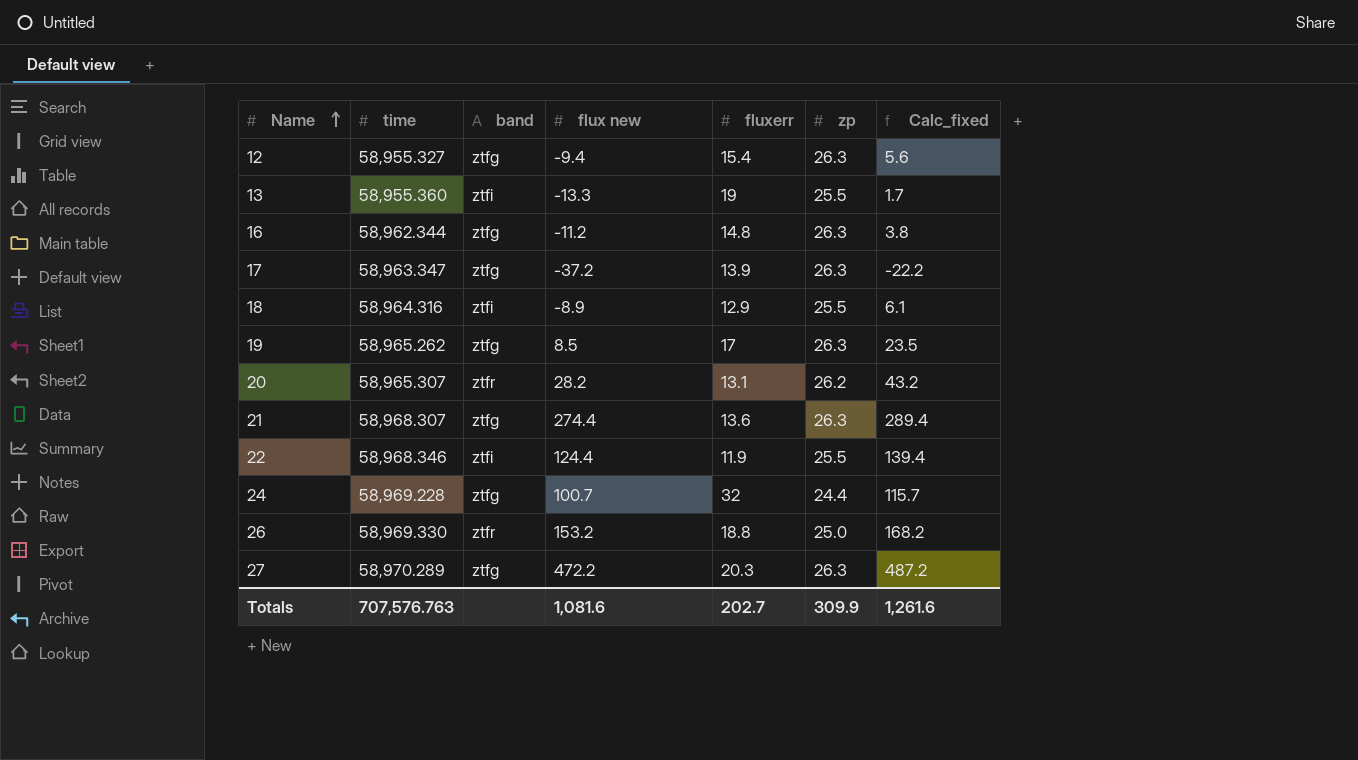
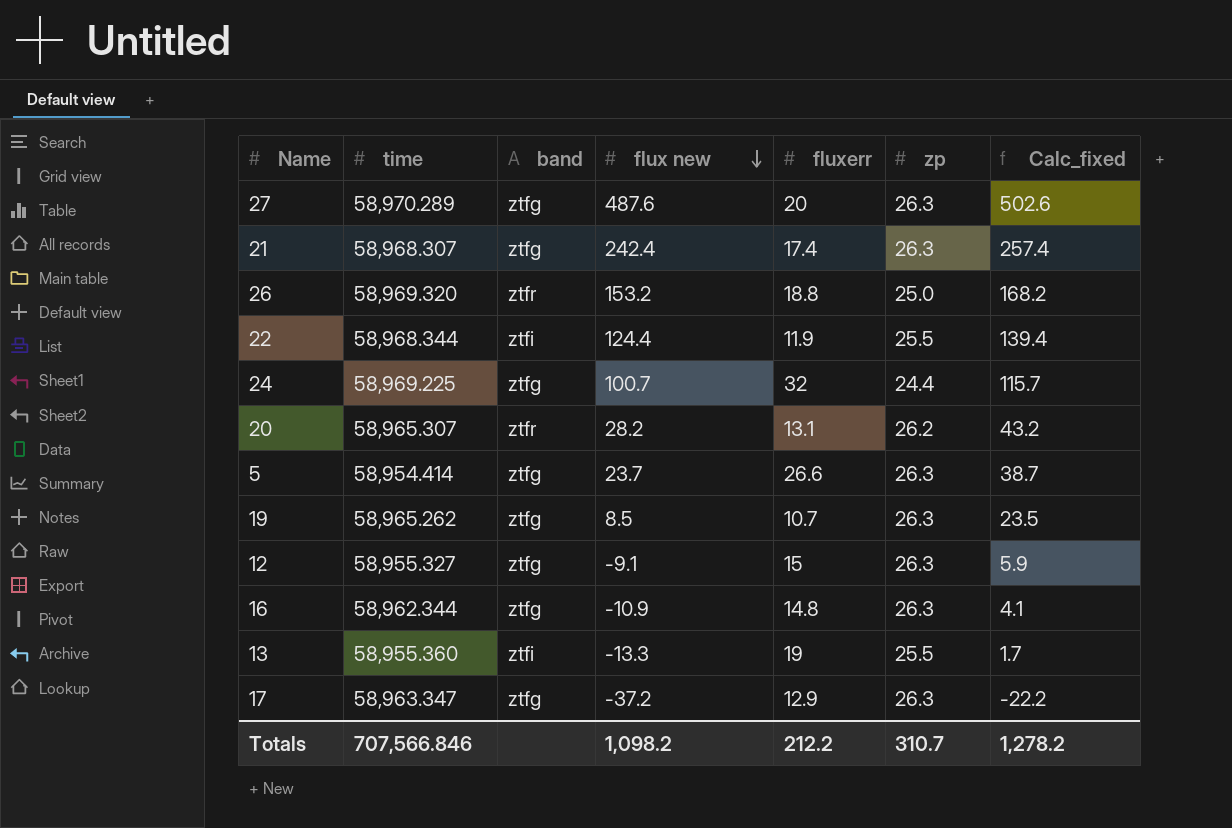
row order: Name ascending -> flux new descending
row 18: 58,964.316 | ztfi | -8.9 | 12.9 | 25.5 | 6.1 -> none
27 | flux new: 472.2 -> 487.6
27 | fluxerr: 20.3 -> 20
27 | Calc_fixed: 487.2 -> 502.6
21 | flux new: 274.4 -> 242.4
21 | fluxerr: 13.6 -> 17.4
21 | Calc_fixed: 289.4 -> 257.4
26 | time: 58,969.330 -> 58,969.320
22 | time: 58,968.346 -> 58,968.344
24 | time: 58,969.228 -> 58,969.225
row 5: none -> 58,954.414 | ztfg | 23.7 | 26.6 | 26.3 | 38.7
19 | fluxerr: 17 -> 10.7
12 | flux new: -9.4 -> -9.1
12 | fluxerr: 15.4 -> 15
12 | Calc_fixed: 5.6 -> 5.9
16 | flux new: -11.2 -> -10.9
16 | Calc_fixed: 3.8 -> 4.1
17 | fluxerr: 13.9 -> 12.9
Totals | time: 707,576.763 -> 707,566.846
Totals | flux new: 1,081.6 -> 1,098.2
Totals | fluxerr: 202.7 -> 212.2
Totals | zp: 309.9 -> 310.7
Totals | Calc_fixed: 1,261.6 -> 1,278.2

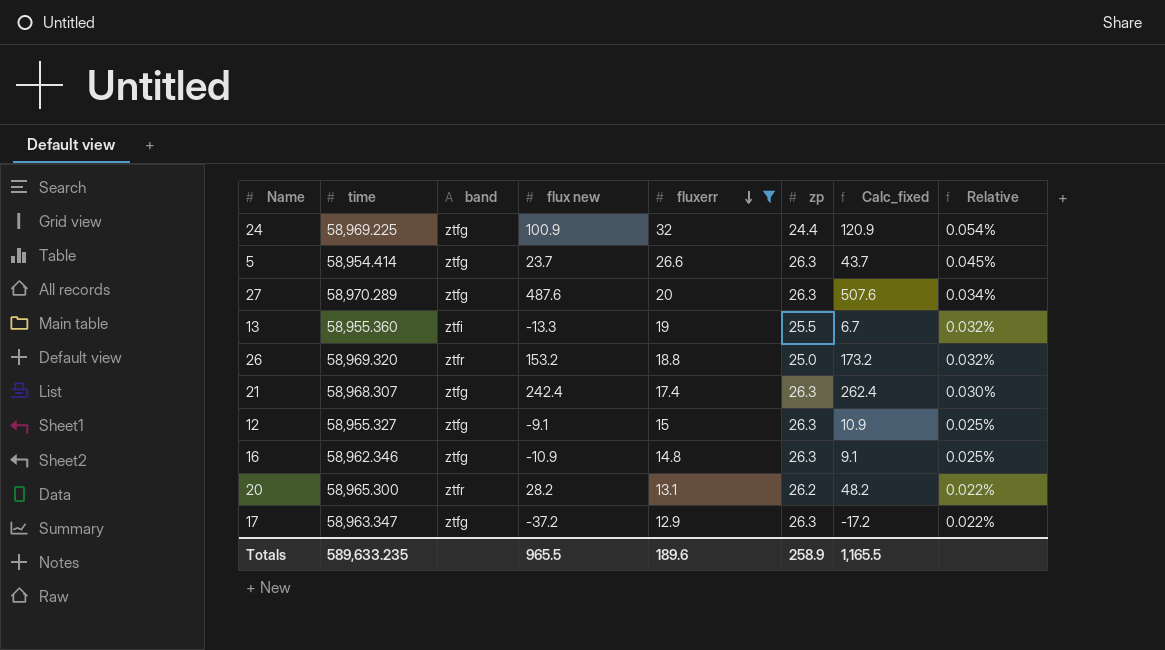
filter: none -> fluxerr >= 12.9
row order: flux new descending -> fluxerr descending
column Calc_fixed | formula: [flux new] + 15 -> [flux new] + 20
column Relative | formula: none -> [fluxerr] / [time]
24 | flux new: 100.7 -> 100.9
16 | time: 58,962.344 -> 58,962.346
20 | time: 58,965.307 -> 58,965.300
Totals | time: 707,566.846 -> 589,633.235
Totals | flux new: 1,098.2 -> 965.5
Totals | fluxerr: 212.2 -> 189.6
Totals | zp: 310.7 -> 258.9
Totals | Calc_fixed: 1,278.2 -> 1,165.5

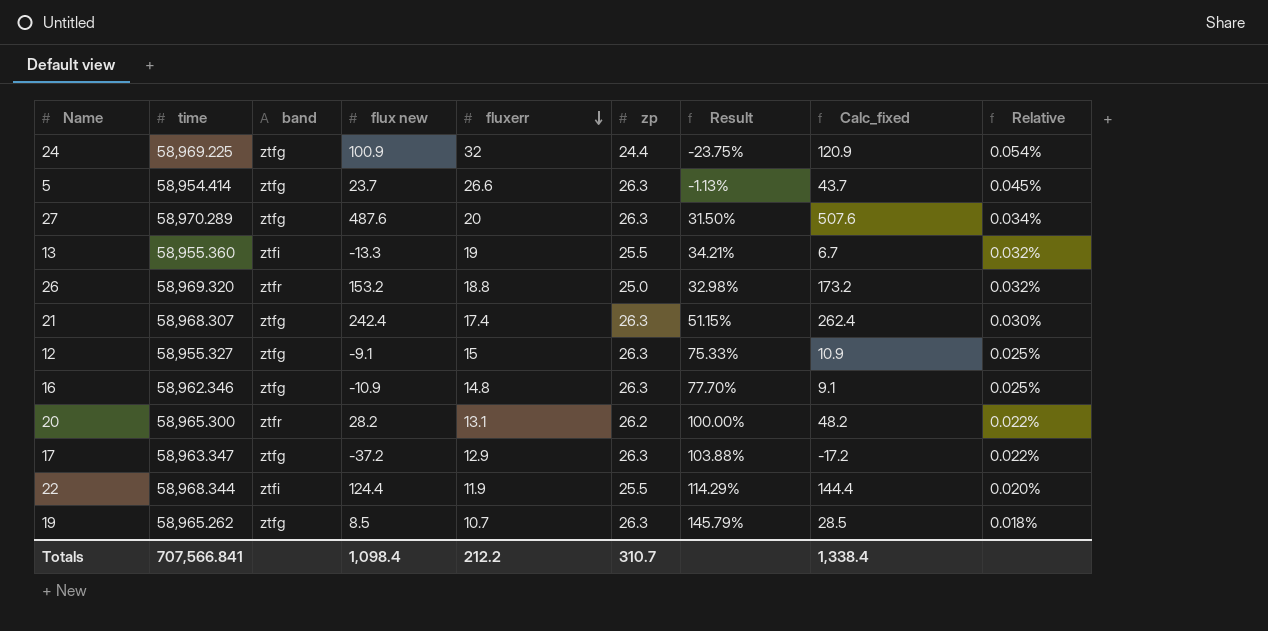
filter: fluxerr >= 12.9 -> none
column Result | formula: none -> ([zp] - [fluxerr]) / [fluxerr]
Totals | time: 589,633.235 -> 707,566.841
Totals | flux new: 965.5 -> 1,098.4
Totals | fluxerr: 189.6 -> 212.2
Totals | zp: 258.9 -> 310.7
Totals | Calc_fixed: 1,165.5 -> 1,338.4

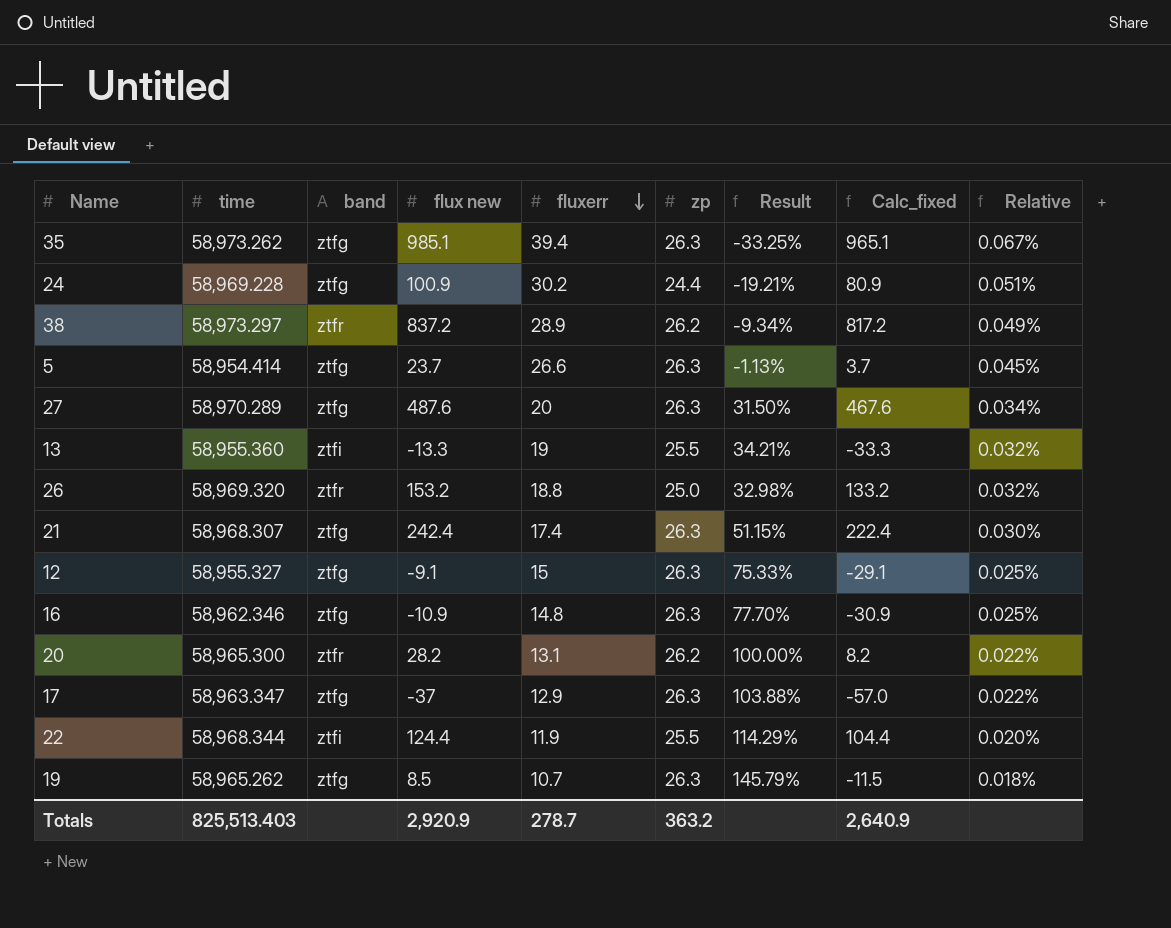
column Calc_fixed | formula: [flux new] + 20 -> [flux new] - 20
row 35: none -> 58,973.262 | ztfg | 985.1 | 39.4 | 26.3 | -33.25% | 965.1 | 0.067%
24 | time: 58,969.225 -> 58,969.228
24 | fluxerr: 32 -> 30.2
24 | Result: -23.75% -> -19.21%
24 | Relative: 0.054% -> 0.051%
row 38: none -> 58,973.297 | ztfr | 837.2 | 28.9 | 26.2 | -9.34% | 817.2 | 0.049%
17 | flux new: -37.2 -> -37
Totals | time: 707,566.841 -> 825,513.403
Totals | flux new: 1,098.4 -> 2,920.9
Totals | fluxerr: 212.2 -> 278.7
Totals | zp: 310.7 -> 363.2
Totals | Calc_fixed: 1,338.4 -> 2,640.9

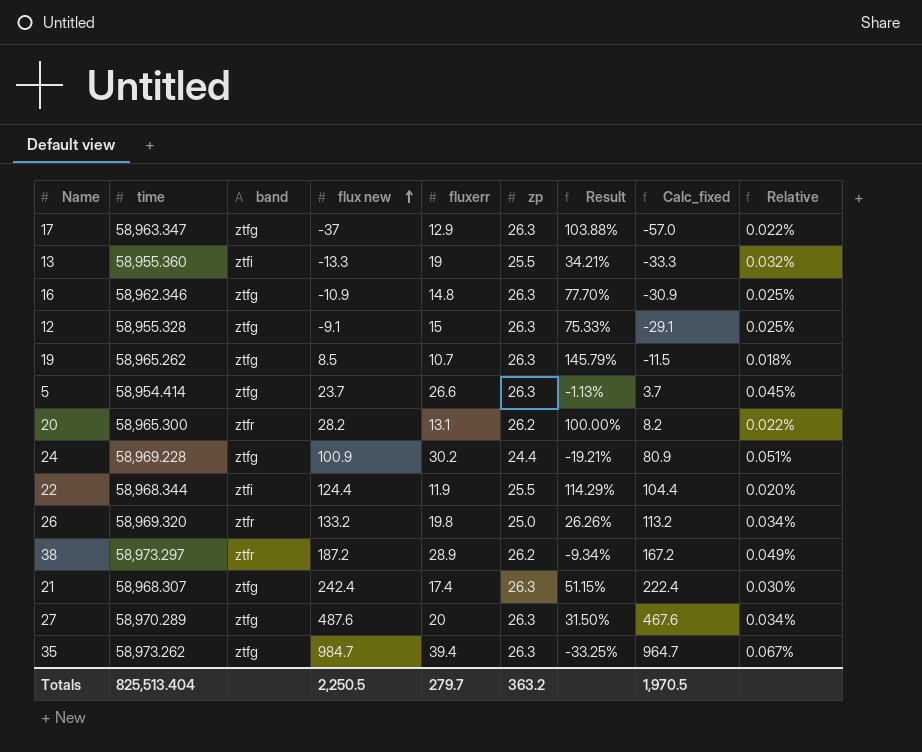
row order: fluxerr descending -> flux new ascending
12 | time: 58,955.327 -> 58,955.328
26 | flux new: 153.2 -> 133.2
26 | fluxerr: 18.8 -> 19.8
26 | Result: 32.98% -> 26.26%
26 | Calc_fixed: 133.2 -> 113.2
26 | Relative: 0.032% -> 0.034%
38 | flux new: 837.2 -> 187.2
38 | Calc_fixed: 817.2 -> 167.2
35 | flux new: 985.1 -> 984.7
35 | Calc_fixed: 965.1 -> 964.7
Totals | time: 825,513.403 -> 825,513.404
Totals | flux new: 2,920.9 -> 2,250.5
Totals | fluxerr: 278.7 -> 279.7
Totals | Calc_fixed: 2,640.9 -> 1,970.5

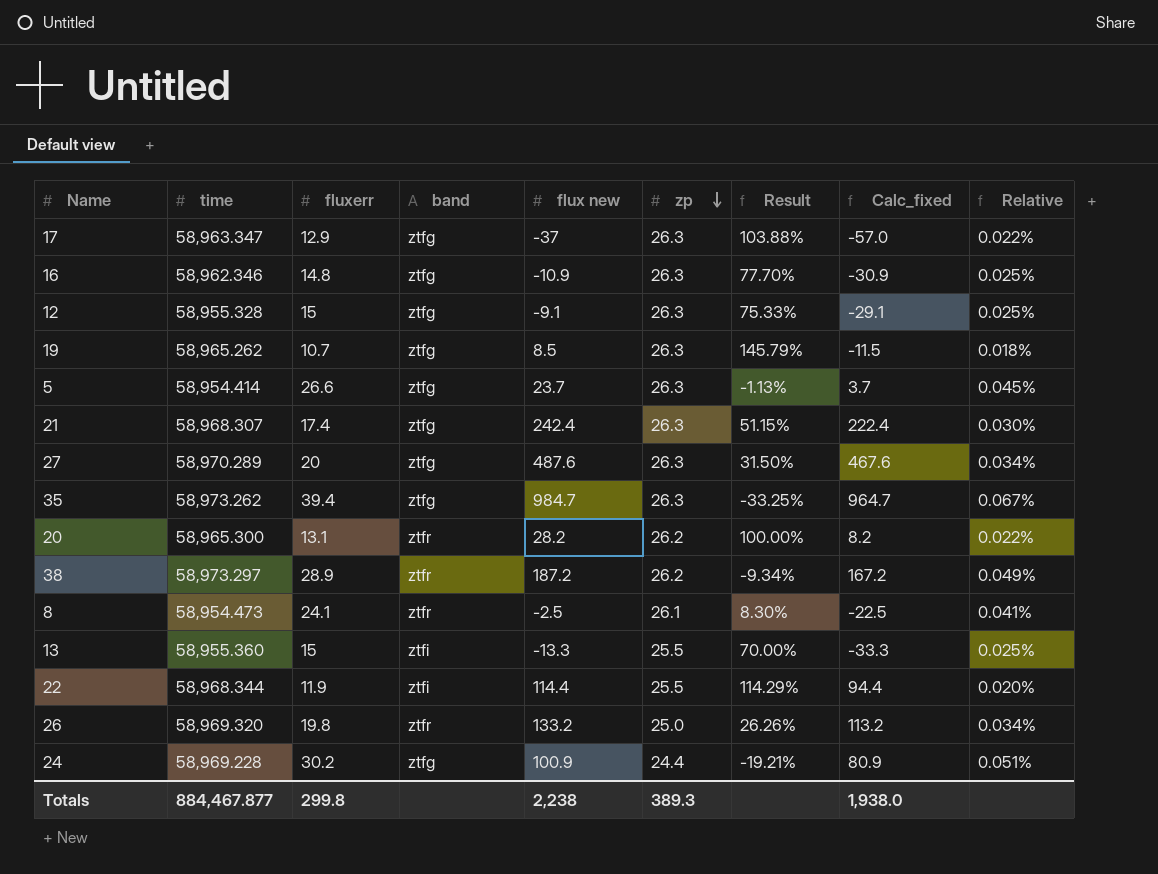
row order: flux new ascending -> zp descending
column fluxerr | position: 5 -> 3
row 8: none -> 58,954.473 | 24.1 | ztfr | -2.5 | 26.1 | 8.30% | -22.5 | 0.041%
13 | fluxerr: 19 -> 15
13 | Result: 34.21% -> 70.00%
13 | Relative: 0.032% -> 0.025%
22 | flux new: 124.4 -> 114.4
22 | Calc_fixed: 104.4 -> 94.4
Totals | time: 825,513.404 -> 884,467.877
Totals | fluxerr: 279.7 -> 299.8
Totals | flux new: 2,250.5 -> 2,238
Totals | zp: 363.2 -> 389.3
Totals | Calc_fixed: 1,970.5 -> 1,938.0

